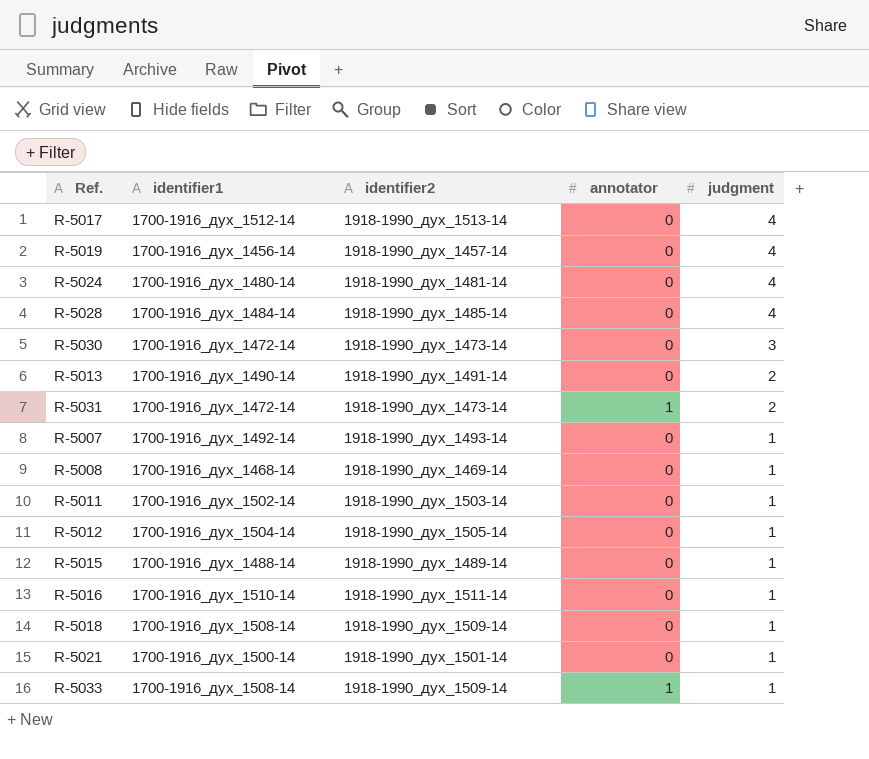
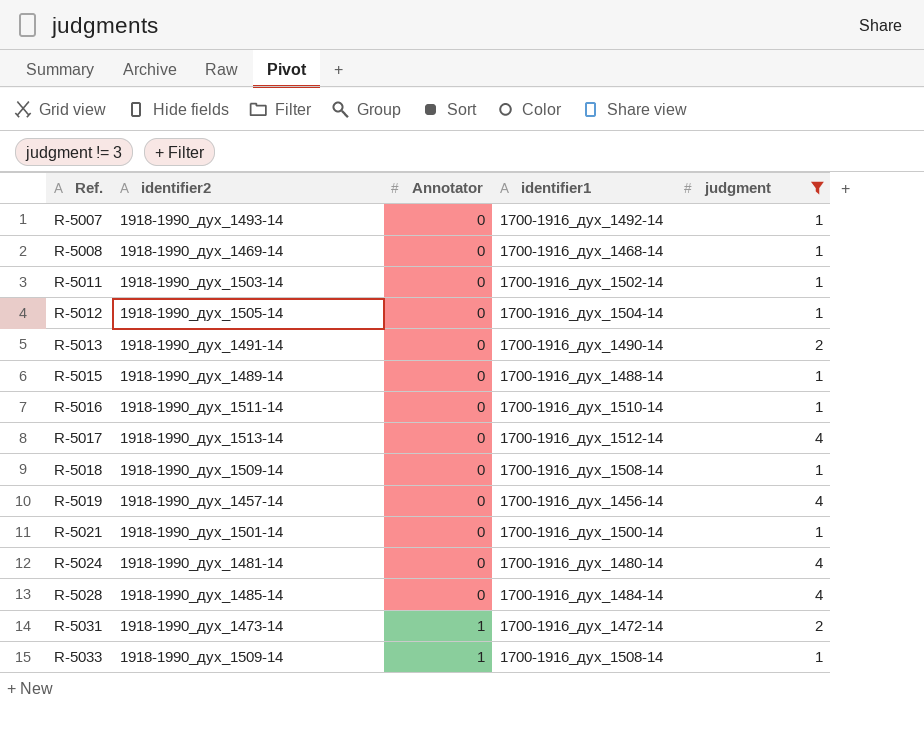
filter: none -> judgment != 3
row order: judgment descending -> Ref. ascending
column name: annotator -> Annotator
column identifier1 | position: 2 -> 4

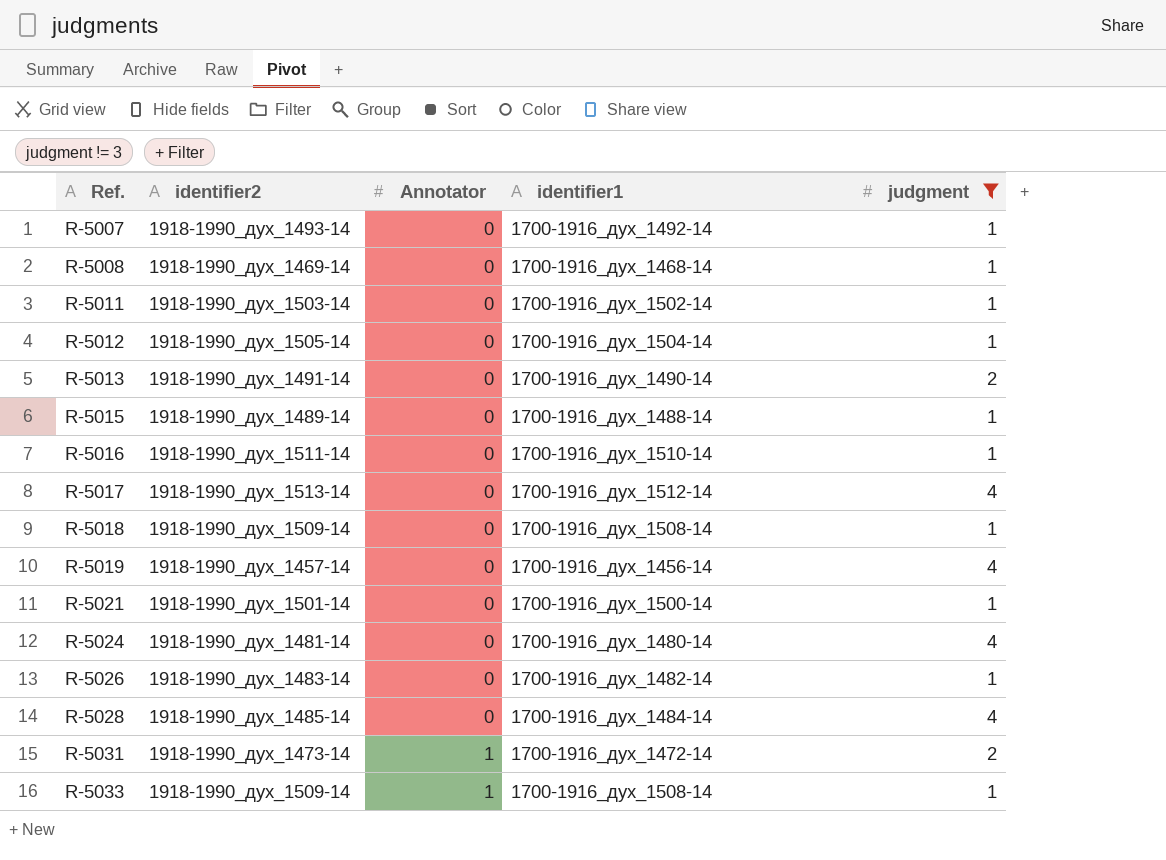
row R-5026: none -> 1918-1990_дух_1483-14 | 0 | 1700-1916_дух_1482-14 | 1

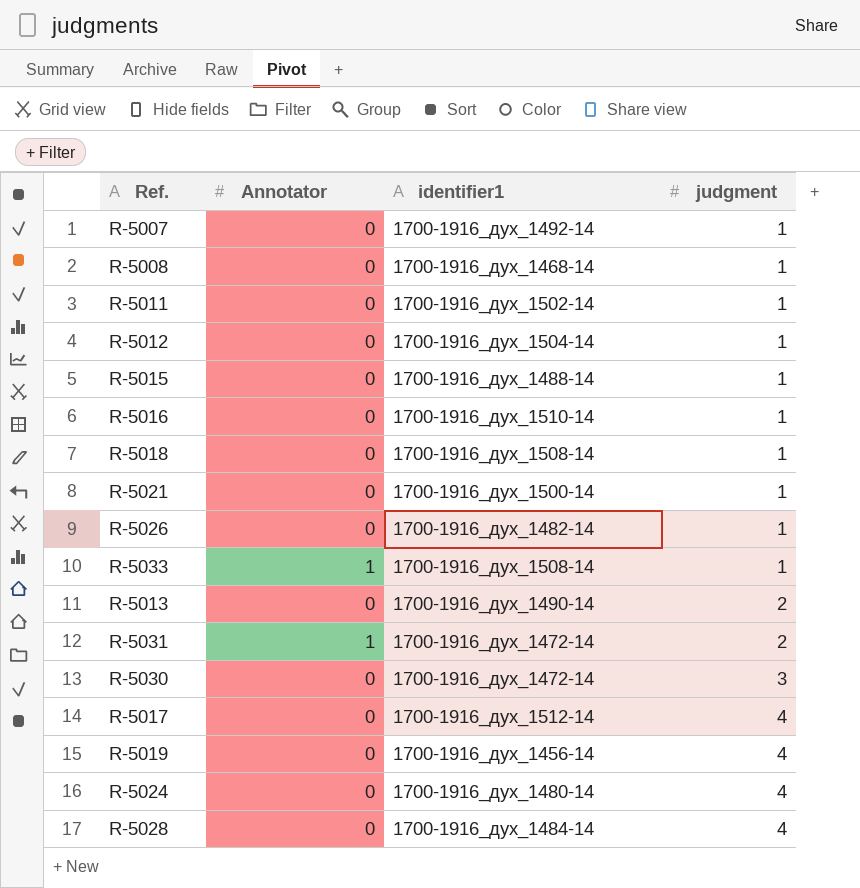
filter: judgment != 3 -> none
row order: Ref. ascending -> judgment ascending
column identifier2 | position: 2 -> none

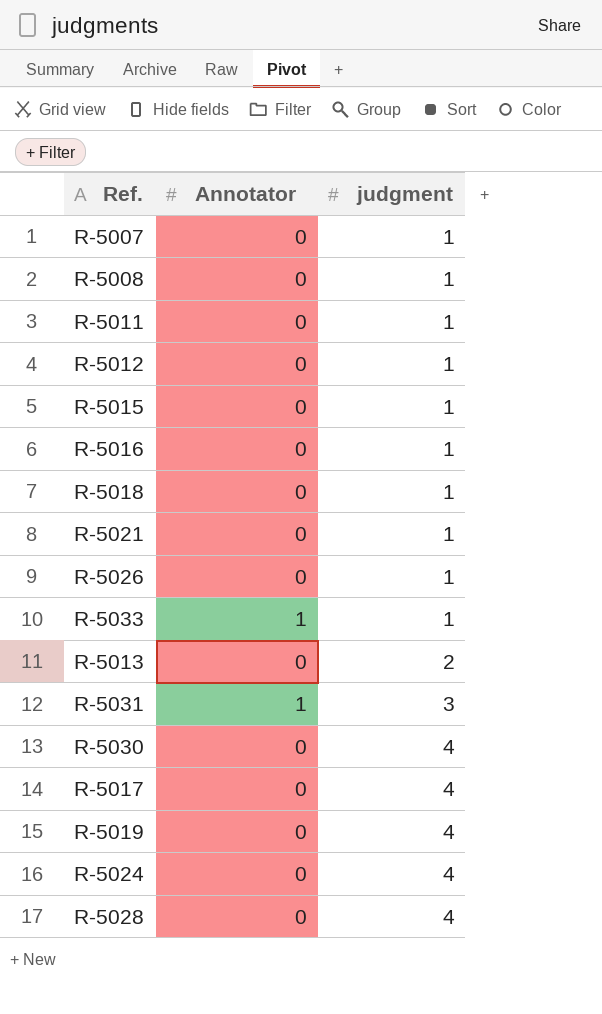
column identifier1 | position: 3 -> none
R-5031 | judgment: 2 -> 3
R-5030 | judgment: 3 -> 4

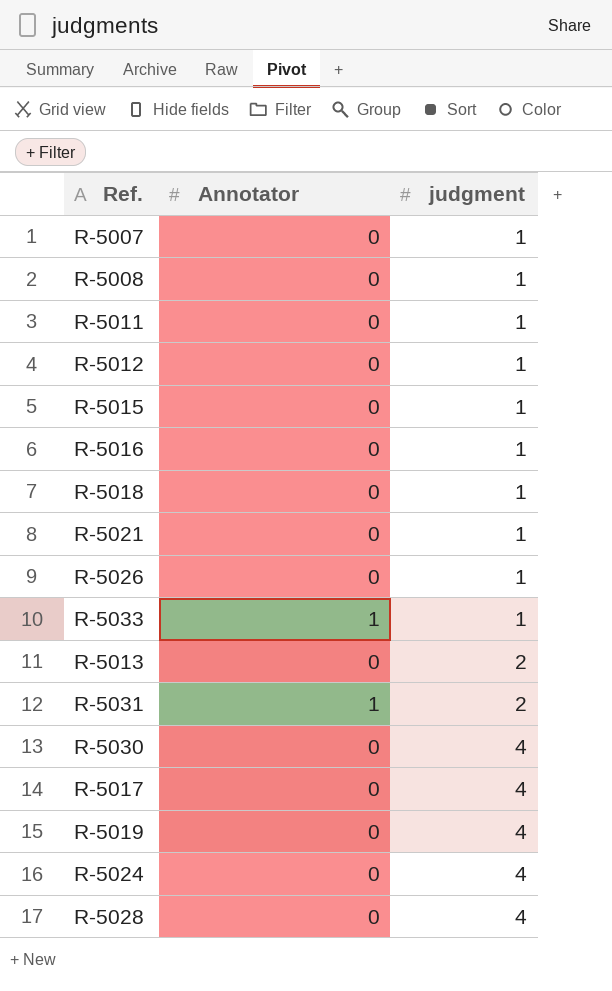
R-5031 | judgment: 3 -> 2

